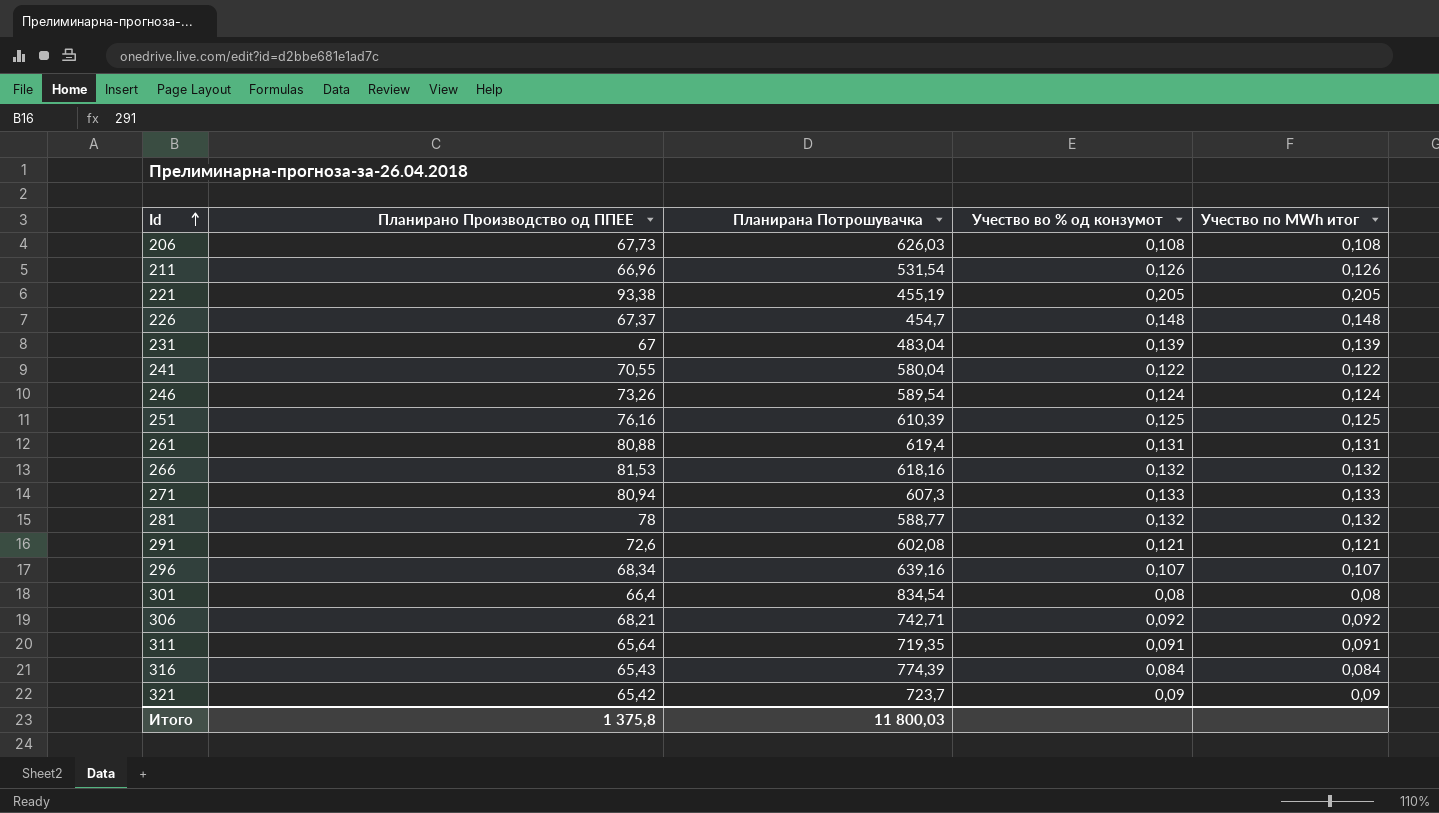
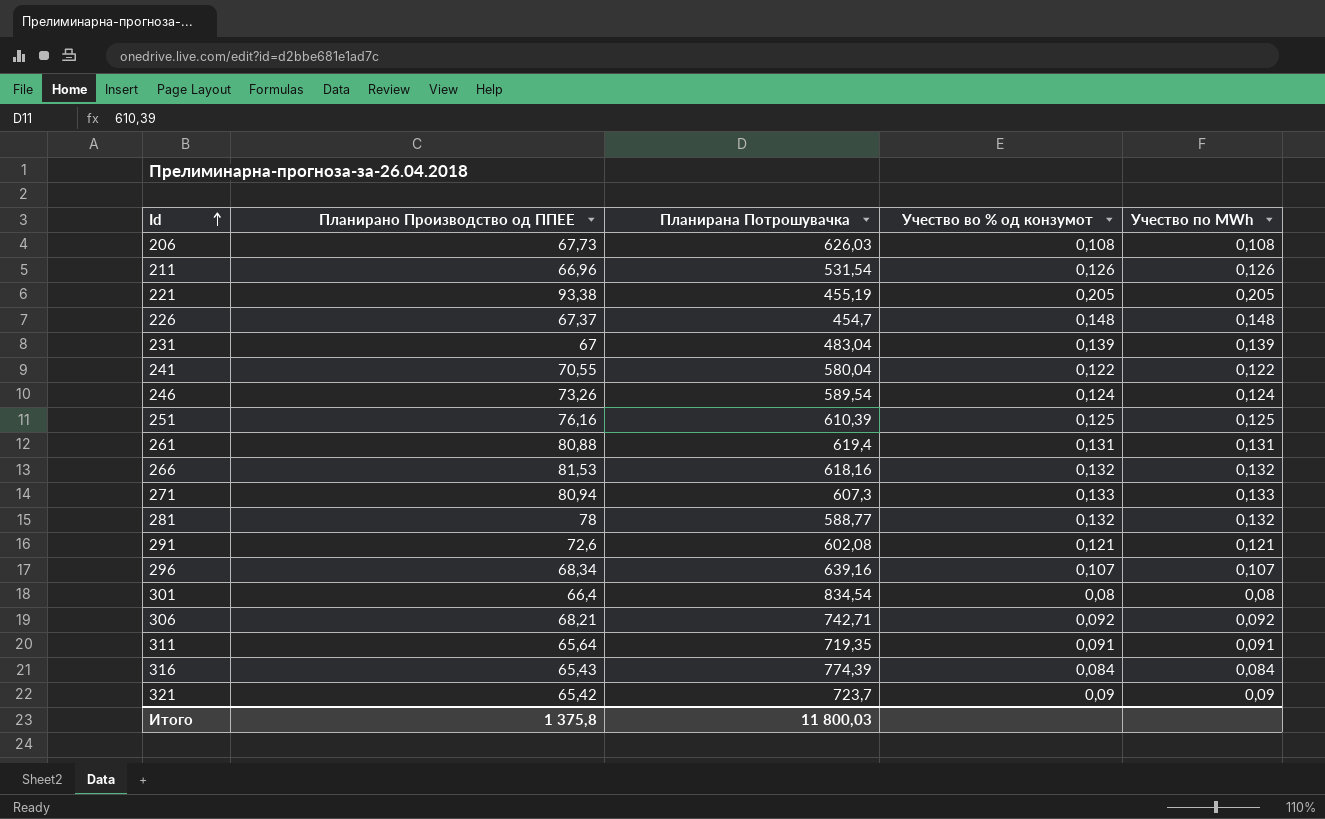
column name: Учество по MWh итог -> Учество по MWh

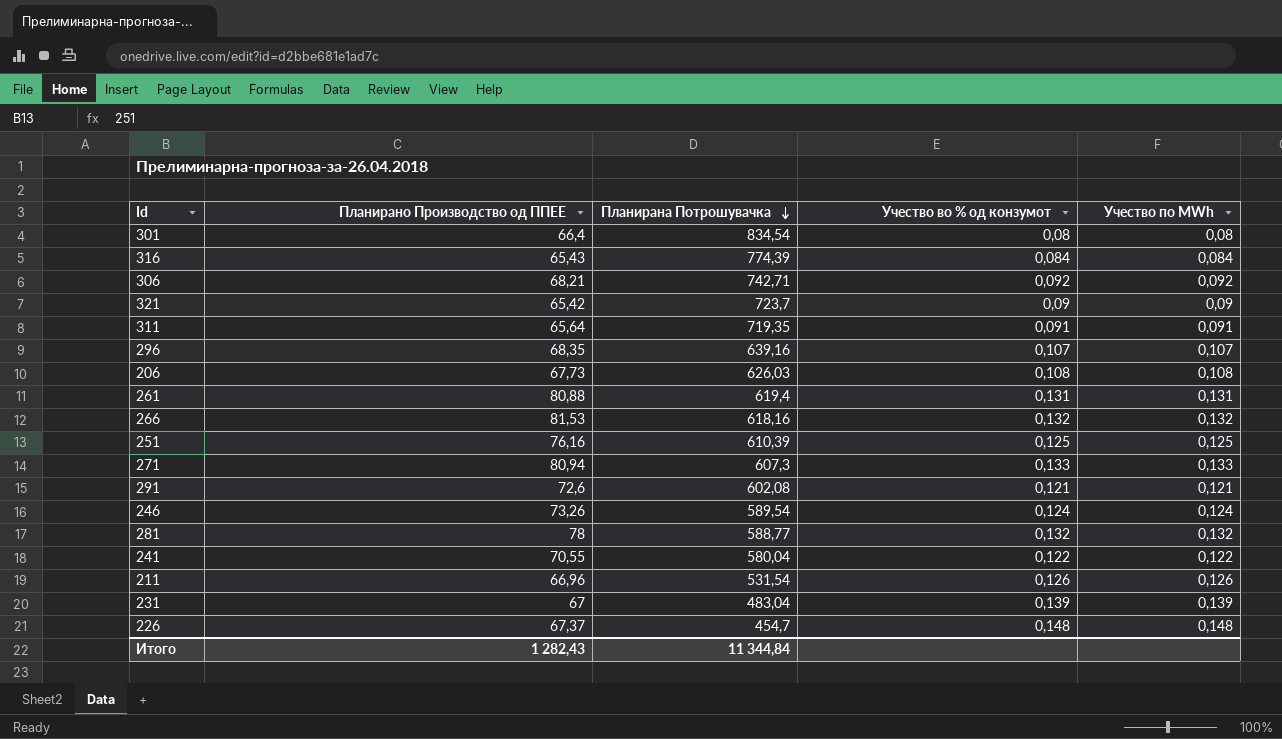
row order: Id ascending -> Планирана Потрошувачка descending
row 221: 93,38 | 455,19 | 0,205 | 0,205 -> none
296 | Планирано Производство од ППЕЕ: 68,34 -> 68,35
Итого | Планирано Производство од ППЕЕ: 1 375,8 -> 1 282,43
Итого | Планирана Потрошувачка: 11 800,03 -> 11 344,84

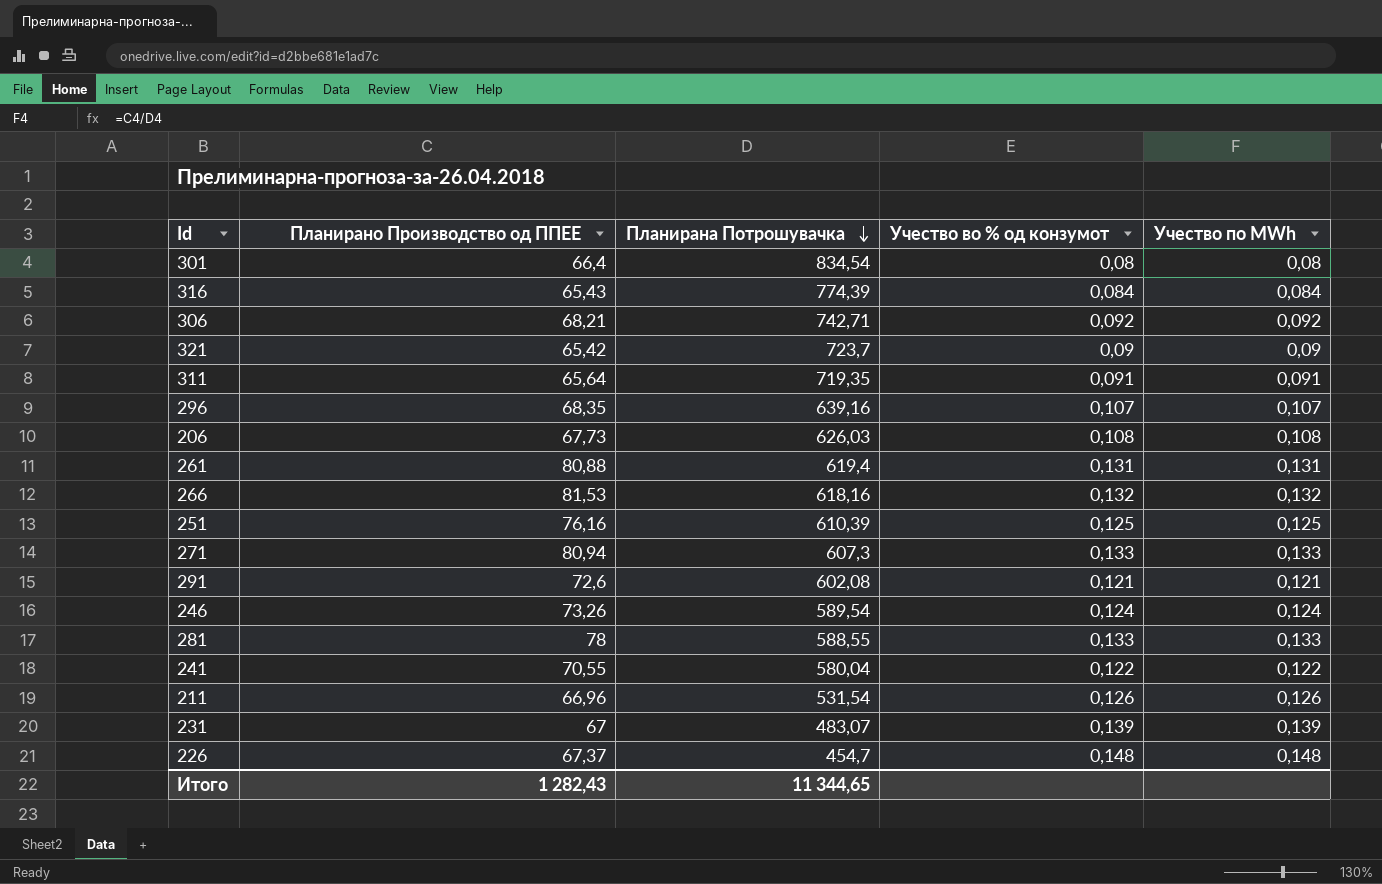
281 | Планирана Потрошувачка: 588,77 -> 588,55
281 | Учество во % од конзумот: 0,132 -> 0,133
281 | Учество по MWh: 0,132 -> 0,133
231 | Планирана Потрошувачка: 483,04 -> 483,07
Итого | Планирана Потрошувачка: 11 344,84 -> 11 344,65

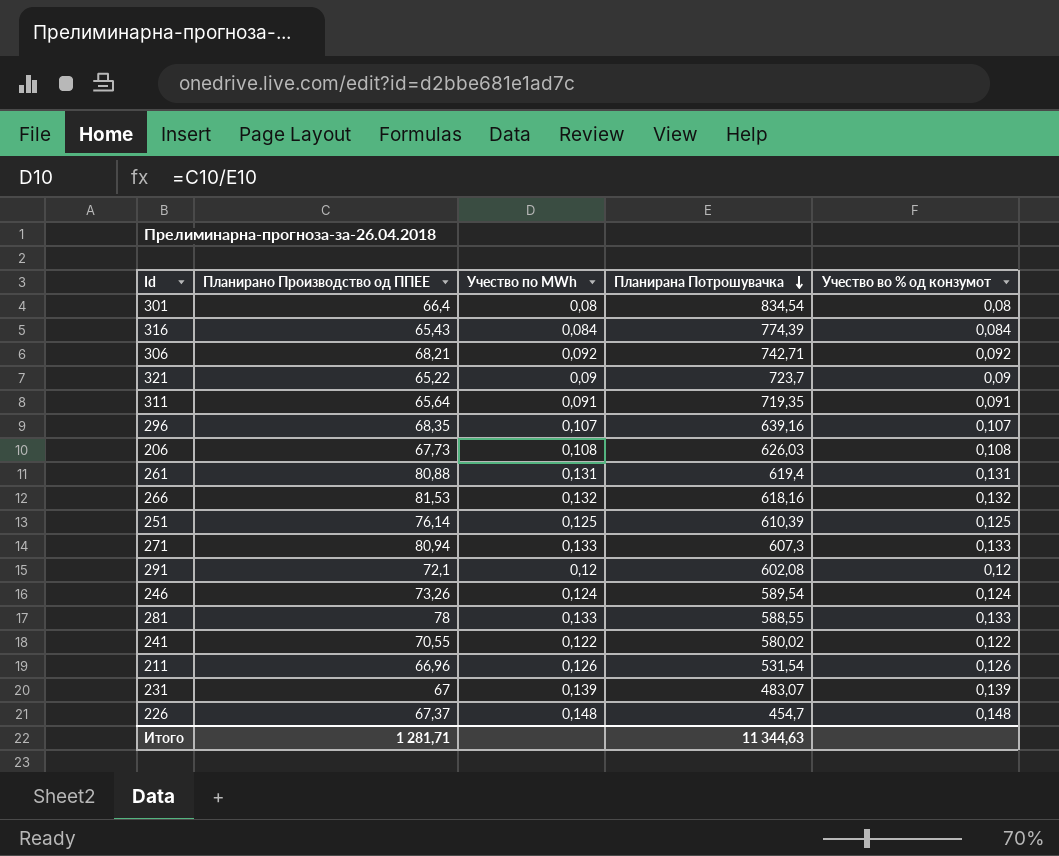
column Учество по MWh | position: 5 -> 3
321 | Планирано Производство од ППЕЕ: 65,42 -> 65,22
251 | Планирано Производство од ППЕЕ: 76,16 -> 76,14
291 | Планирано Производство од ППЕЕ: 72,6 -> 72,1
291 | Учество по MWh: 0,121 -> 0,12
291 | Учество во % од конзумот: 0,121 -> 0,12
241 | Планирана Потрошувачка: 580,04 -> 580,02
Итого | Планирано Производство од ППЕЕ: 1 282,43 -> 1 281,71
Итого | Планирана Потрошувачка: 11 344,65 -> 11 344,63

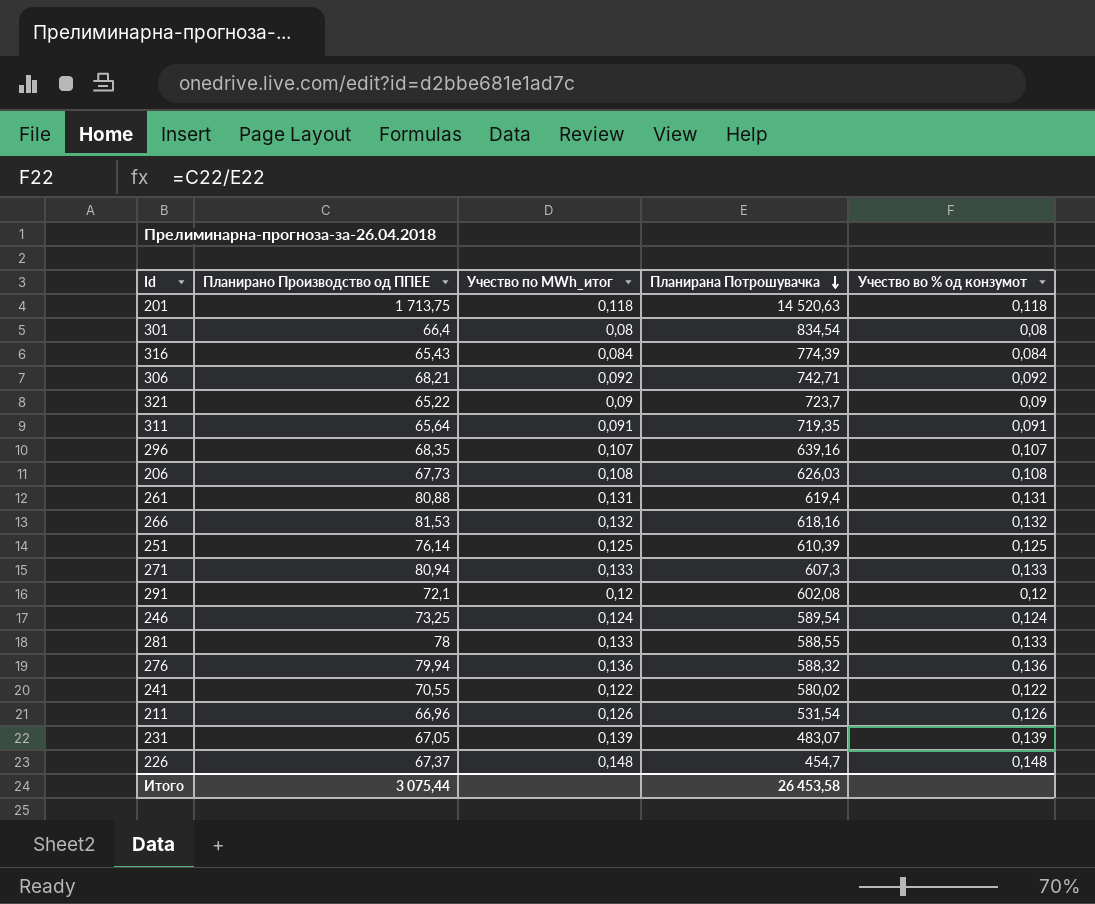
column name: Учество по MWh -> Учество по MWh_итог
row 201: none -> 1 713,75 | 0,118 | 14 520,63 | 0,118
246 | Планирано Производство од ППЕЕ: 73,26 -> 73,25
row 276: none -> 79,94 | 0,136 | 588,32 | 0,136
231 | Планирано Производство од ППЕЕ: 67 -> 67,05
Итого | Планирано Производство од ППЕЕ: 1 281,71 -> 3 075,44
Итого | Планирана Потрошувачка: 11 344,63 -> 26 453,58

